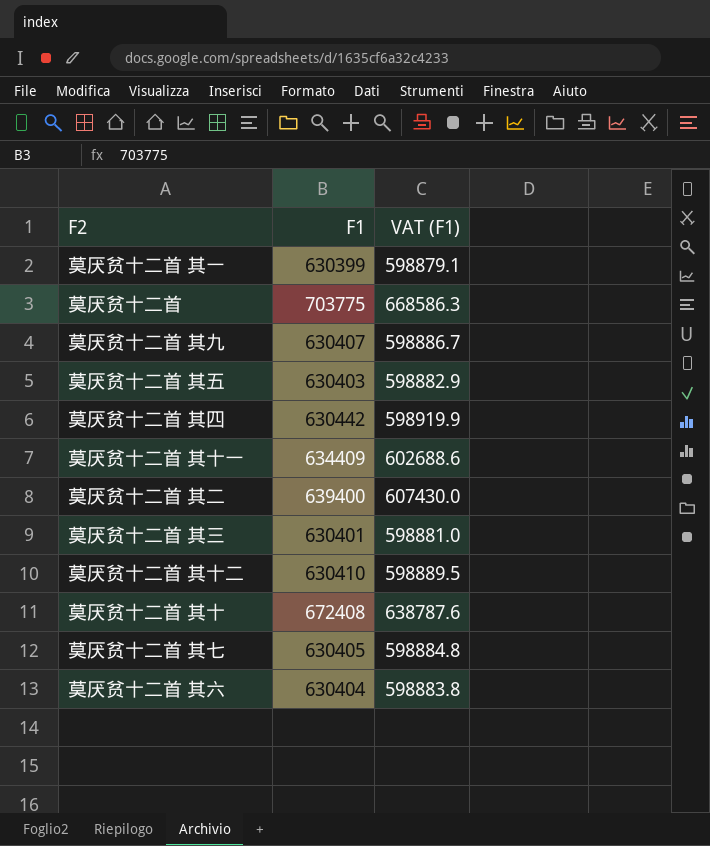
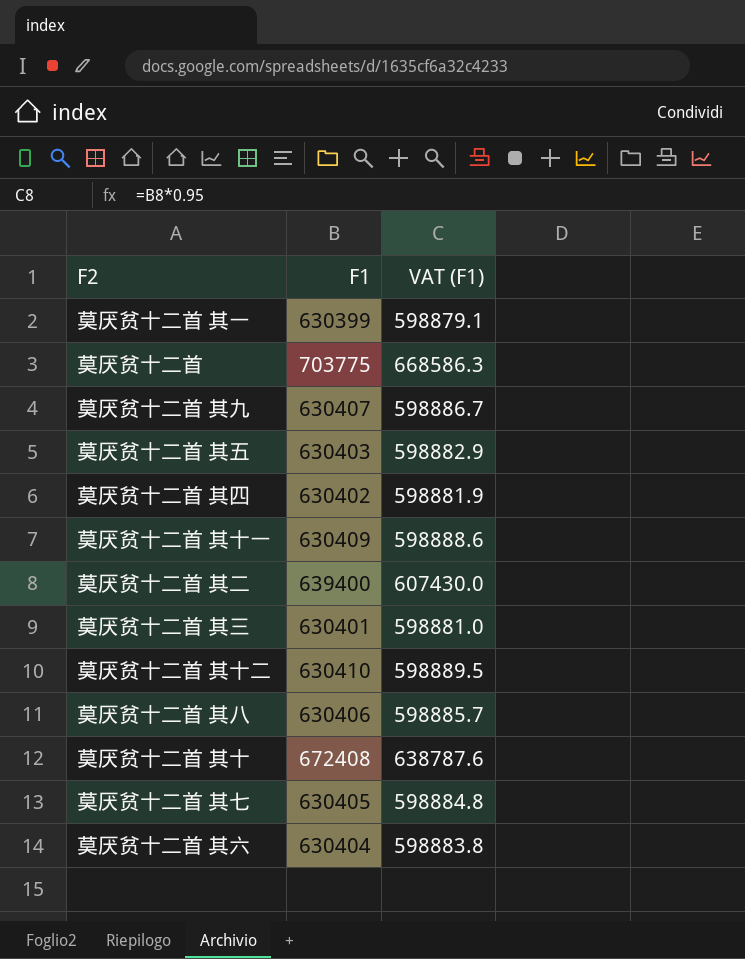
莫厌贫十二首 其四 | F1: 630442 -> 630402
莫厌贫十二首 其四 | VAT (F1): 598919.9 -> 598881.9
莫厌贫十二首 其十一 | F1: 634409 -> 630409
莫厌贫十二首 其十一 | VAT (F1): 602688.6 -> 598888.6
row 莫厌贫十二首 其八: none -> 630406 | 598885.7

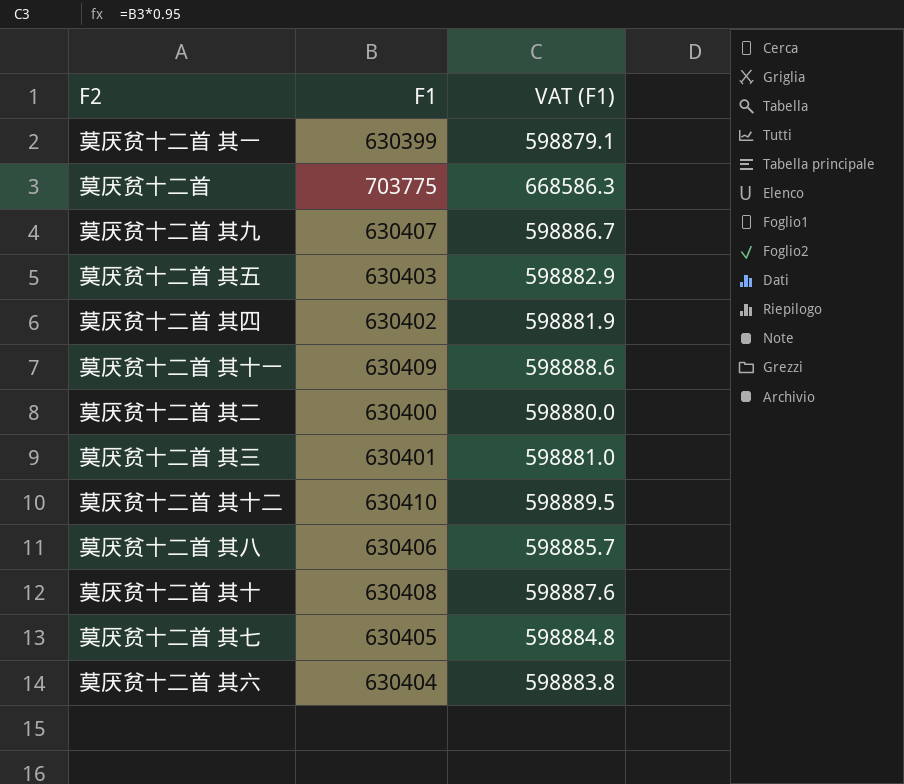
莫厌贫十二首 其二 | F1: 639400 -> 630400
莫厌贫十二首 其二 | VAT (F1): 607430.0 -> 598880.0
莫厌贫十二首 其十 | F1: 672408 -> 630408
莫厌贫十二首 其十 | VAT (F1): 638787.6 -> 598887.6

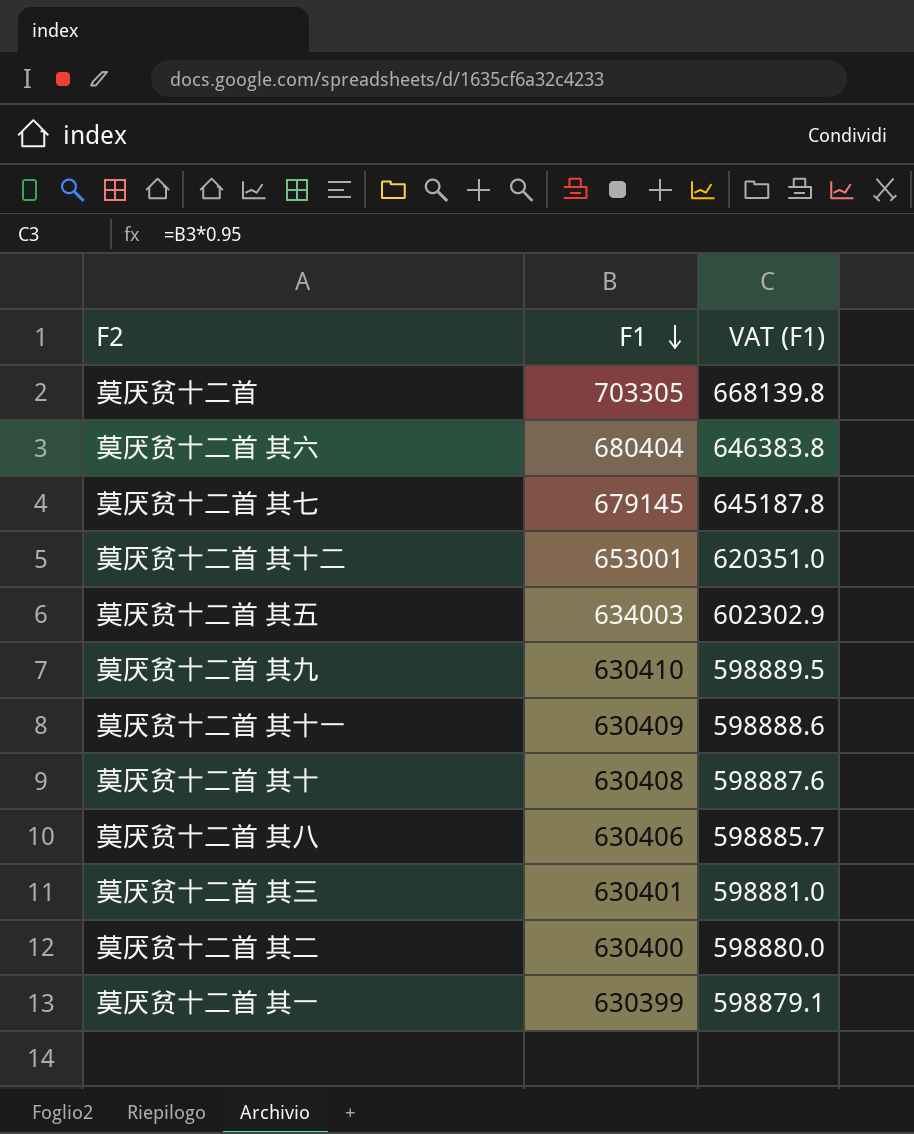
row order: none -> F1 descending
row 莫厌贫十二首 其四: 630402 | 598881.9 -> none
莫厌贫十二首 | F1: 703775 -> 703305
莫厌贫十二首 | VAT (F1): 668586.3 -> 668139.8
莫厌贫十二首 其六 | F1: 630404 -> 680404
莫厌贫十二首 其六 | VAT (F1): 598883.8 -> 646383.8
莫厌贫十二首 其七 | F1: 630405 -> 679145
莫厌贫十二首 其七 | VAT (F1): 598884.8 -> 645187.8
莫厌贫十二首 其十二 | F1: 630410 -> 653001
莫厌贫十二首 其十二 | VAT (F1): 598889.5 -> 620351.0
莫厌贫十二首 其五 | F1: 630403 -> 634003
莫厌贫十二首 其五 | VAT (F1): 598882.9 -> 602302.9
莫厌贫十二首 其九 | F1: 630407 -> 630410
莫厌贫十二首 其九 | VAT (F1): 598886.7 -> 598889.5

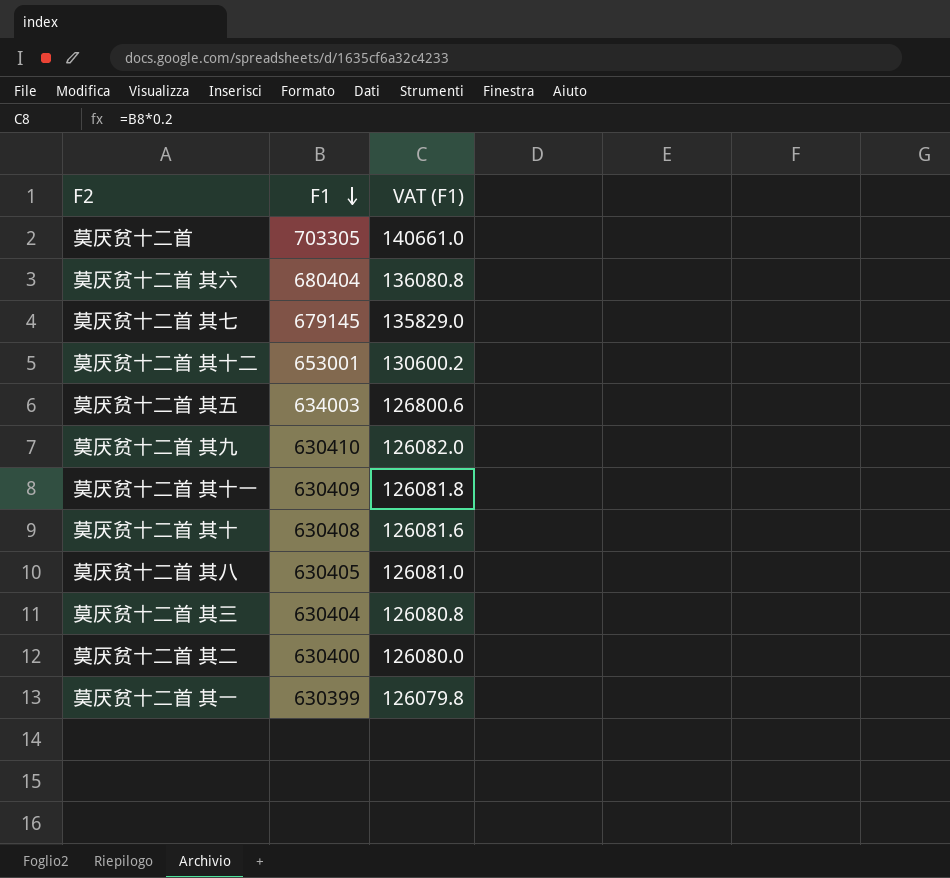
column VAT (F1) | formula: [F1] * 0.95 -> [F1] * 0.2
莫厌贫十二首 其八 | F1: 630406 -> 630405
莫厌贫十二首 其三 | F1: 630401 -> 630404

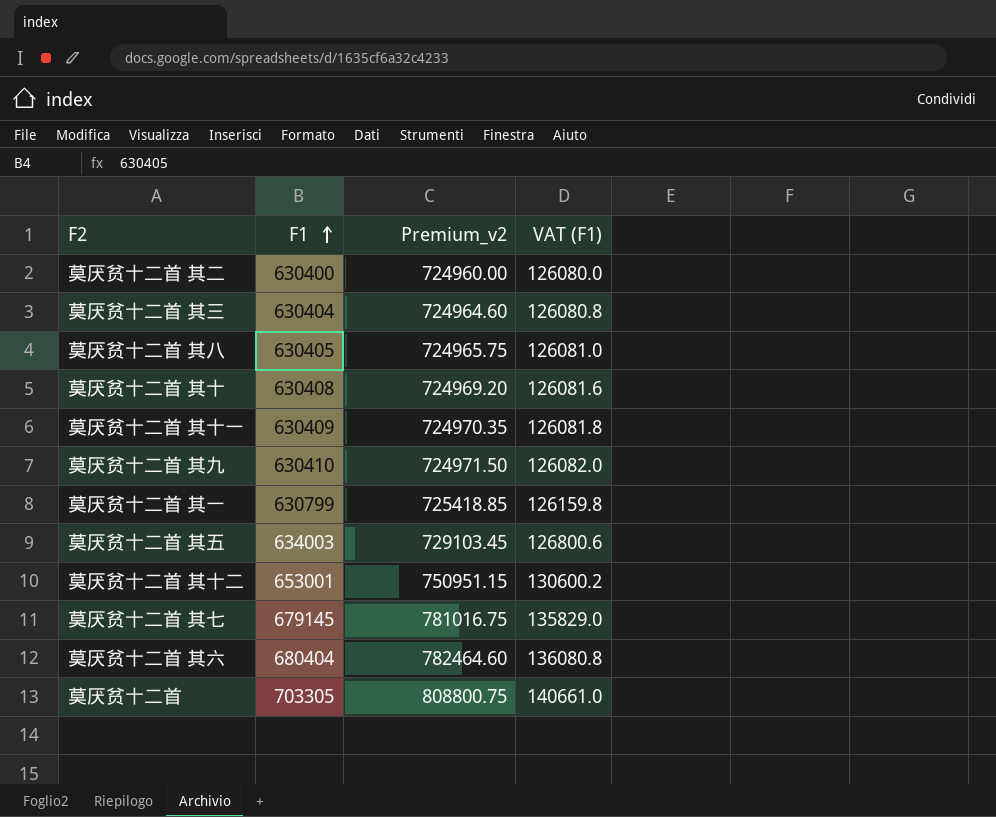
row order: F1 descending -> F1 ascending
column Premium_v2 | formula: none -> [F1] * 1.15
莫厌贫十二首 其一 | F1: 630399 -> 630799
莫厌贫十二首 其一 | VAT (F1): 126079.8 -> 126159.8

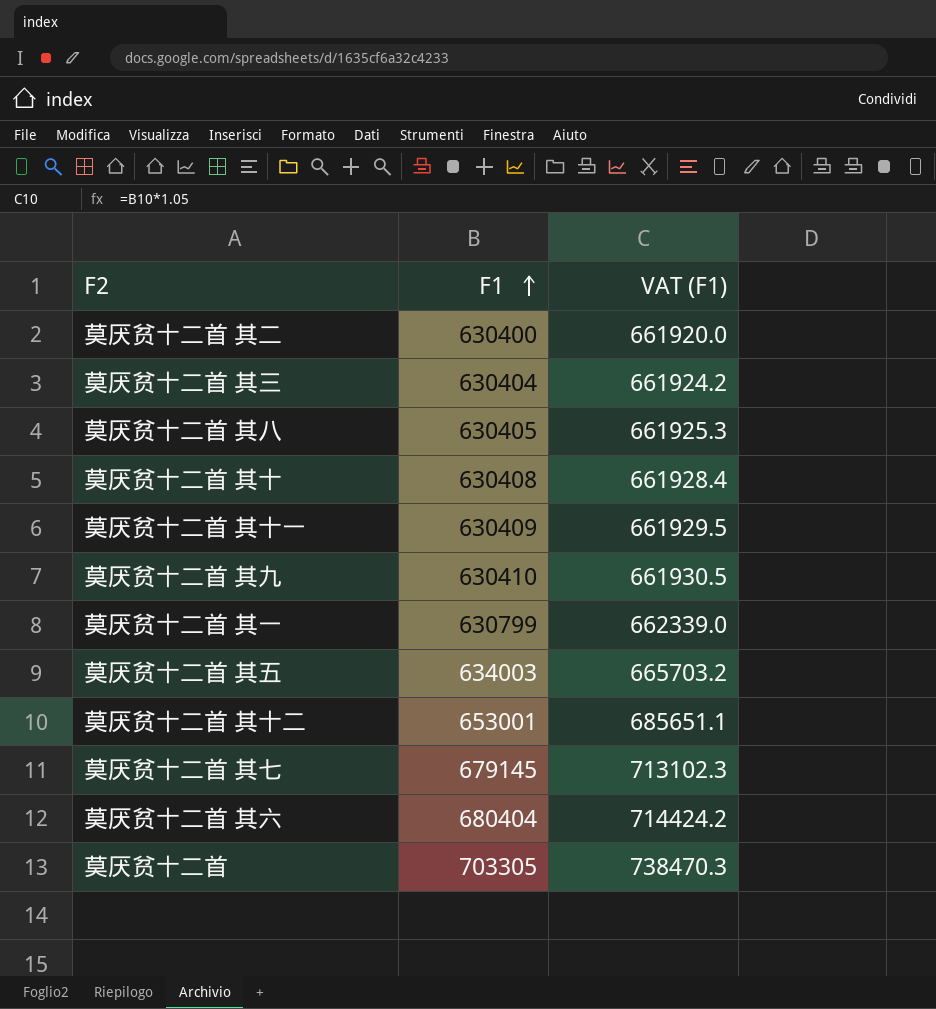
column Premium_v2 | formula: [F1] * 1.15 -> none
column VAT (F1) | formula: [F1] * 0.2 -> [F1] * 1.05

